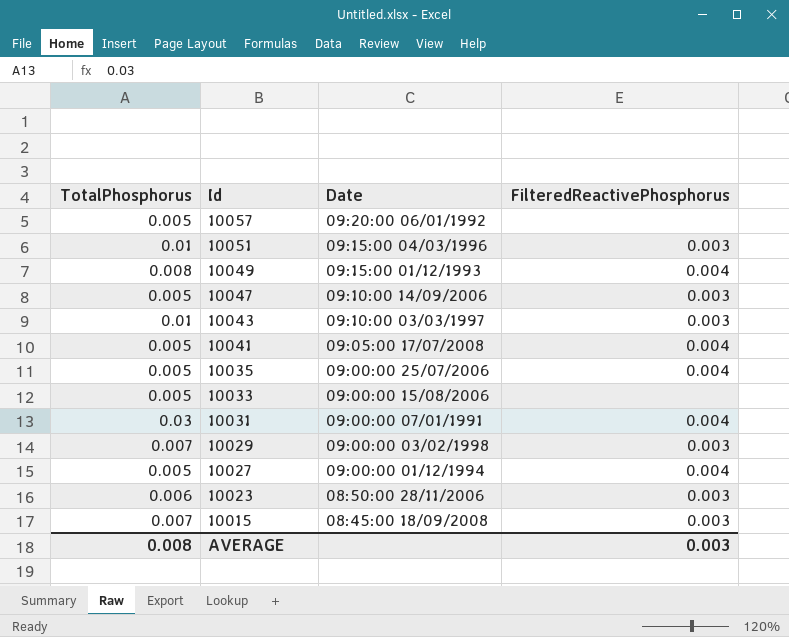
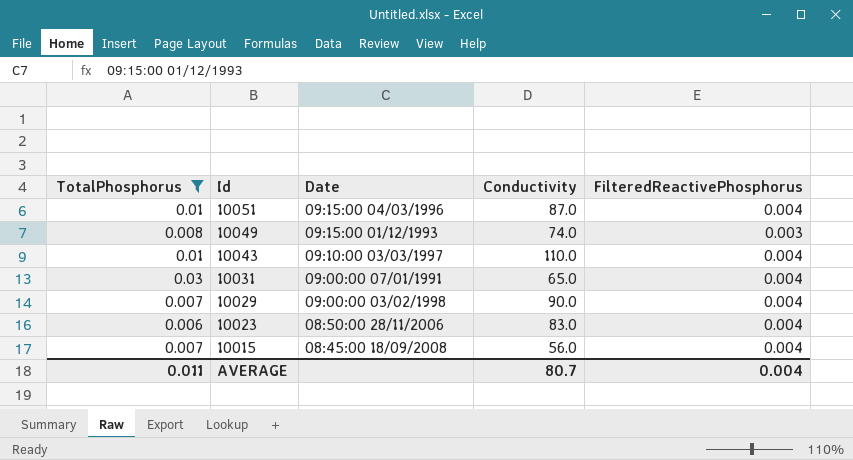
filter: none -> TotalPhosphorus != 0.005
column Conductivity | position: none -> 4
10051 | FilteredReactivePhosphorus: 0.003 -> 0.004
10049 | FilteredReactivePhosphorus: 0.004 -> 0.003
10043 | FilteredReactivePhosphorus: 0.003 -> 0.004
10029 | FilteredReactivePhosphorus: 0.003 -> 0.004
10023 | FilteredReactivePhosphorus: 0.003 -> 0.004
10015 | FilteredReactivePhosphorus: 0.003 -> 0.004
AVERAGE | TotalPhosphorus: 0.008 -> 0.011
AVERAGE | FilteredReactivePhosphorus: 0.003 -> 0.004

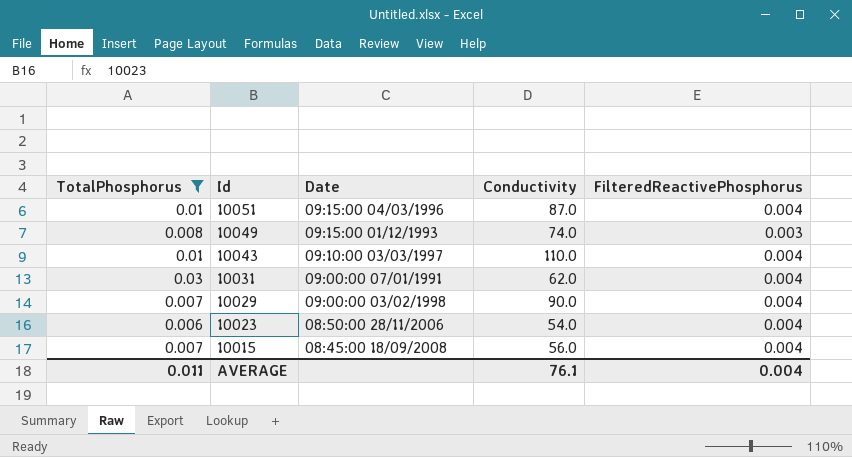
10031 | Conductivity: 65.0 -> 62.0
10023 | Conductivity: 83.0 -> 54.0
AVERAGE | Conductivity: 80.7 -> 76.1

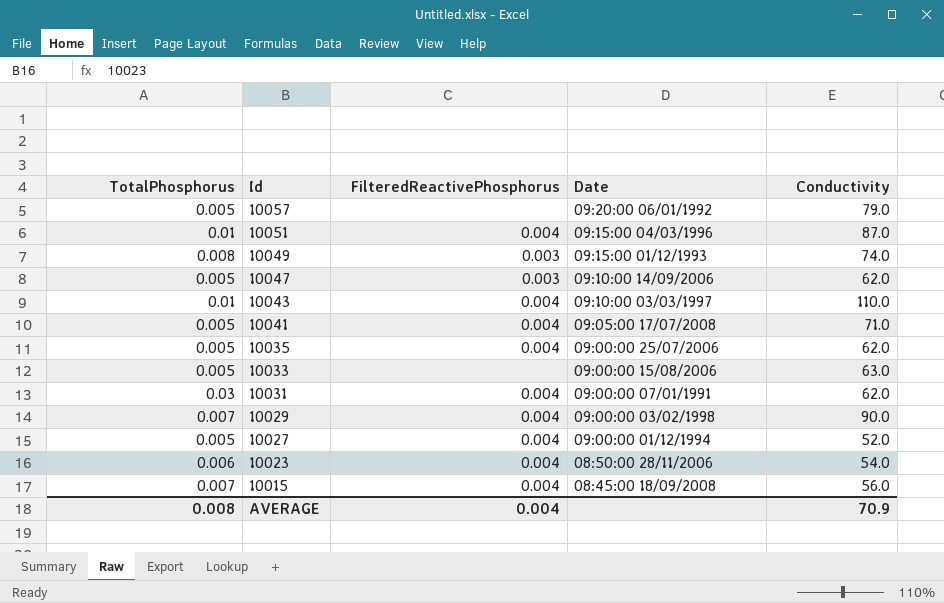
filter: TotalPhosphorus != 0.005 -> none
column FilteredReactivePhosphorus | position: 5 -> 3
AVERAGE | TotalPhosphorus: 0.011 -> 0.008
AVERAGE | Conductivity: 76.1 -> 70.9

